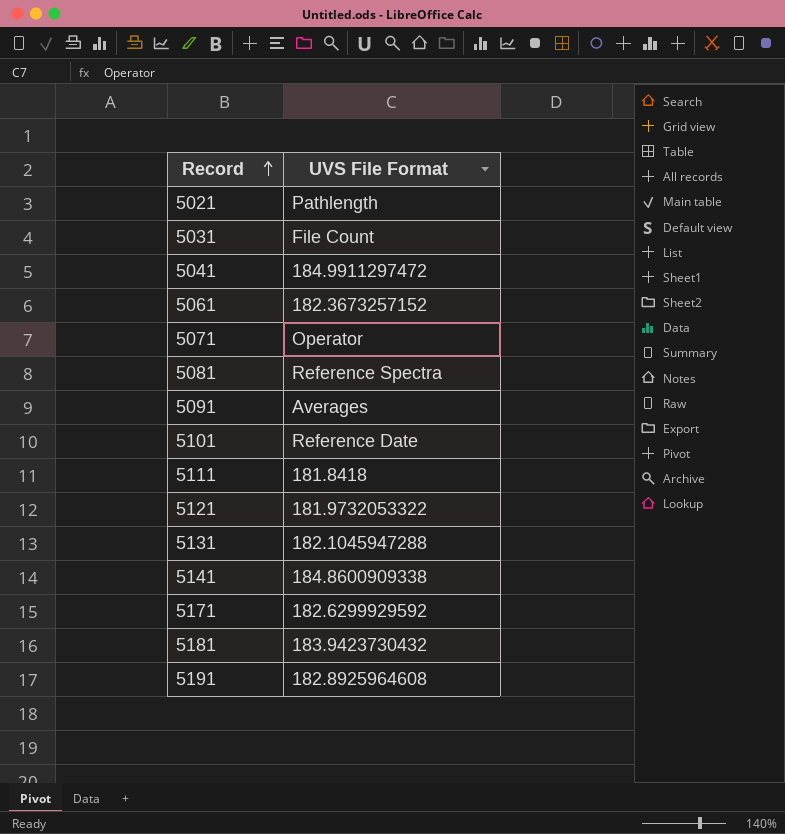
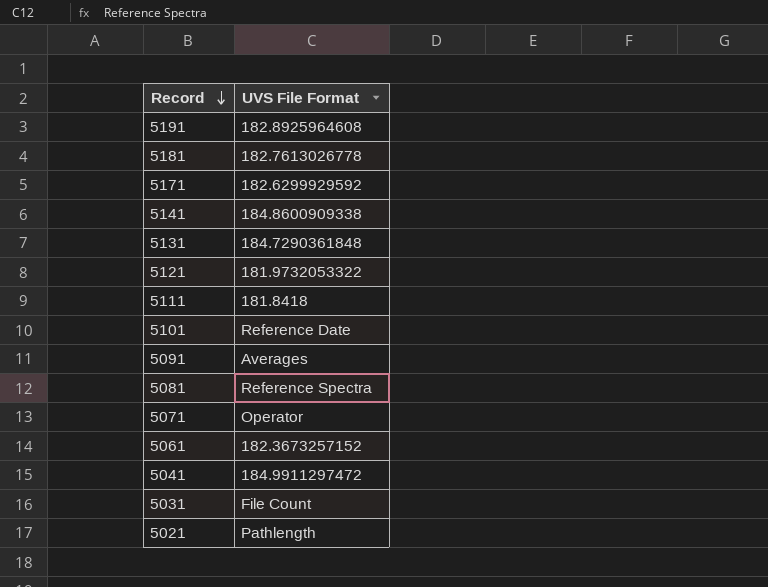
row order: Record ascending -> Record descending
5181 | UVS File Format: 183.9423730432 -> 182.7613026778
5131 | UVS File Format: 182.1045947288 -> 184.7290361848

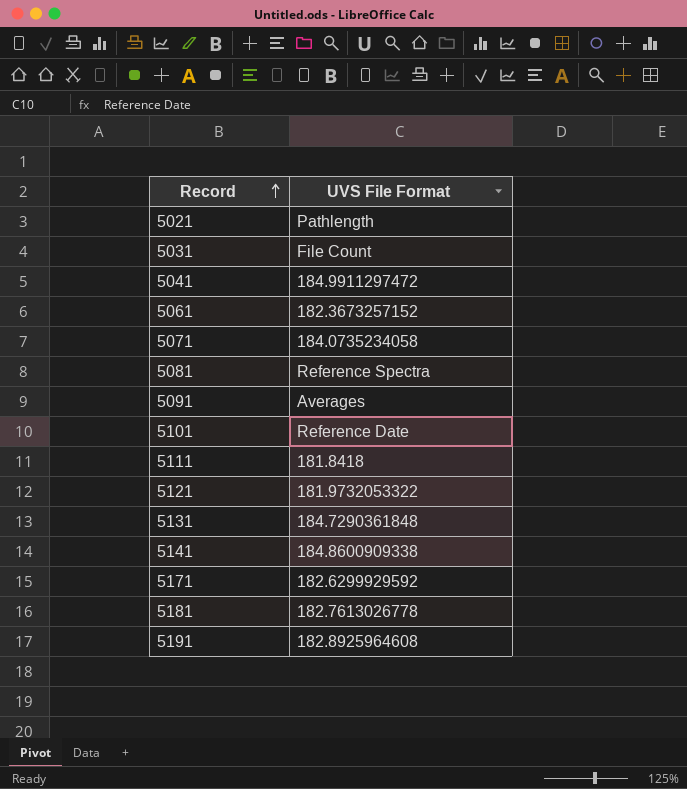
row order: Record descending -> Record ascending
5071 | UVS File Format: Operator -> 184.0735234058

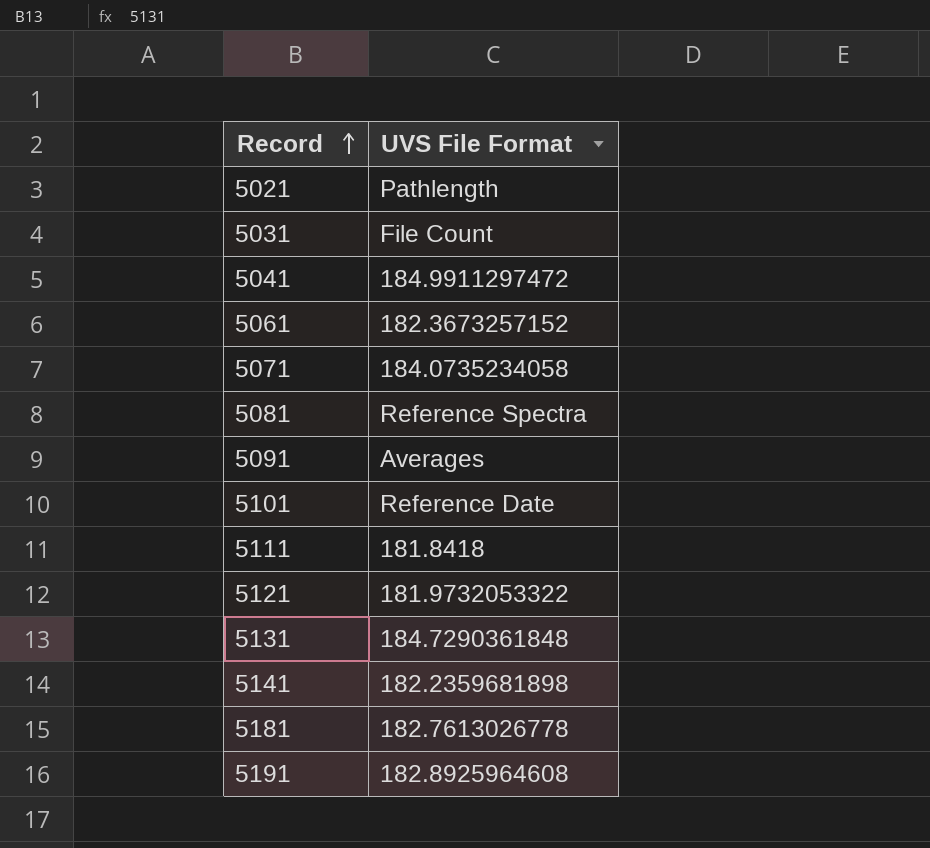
row 5171: 182.6299929592 -> none
5141 | UVS File Format: 184.8600909338 -> 182.2359681898

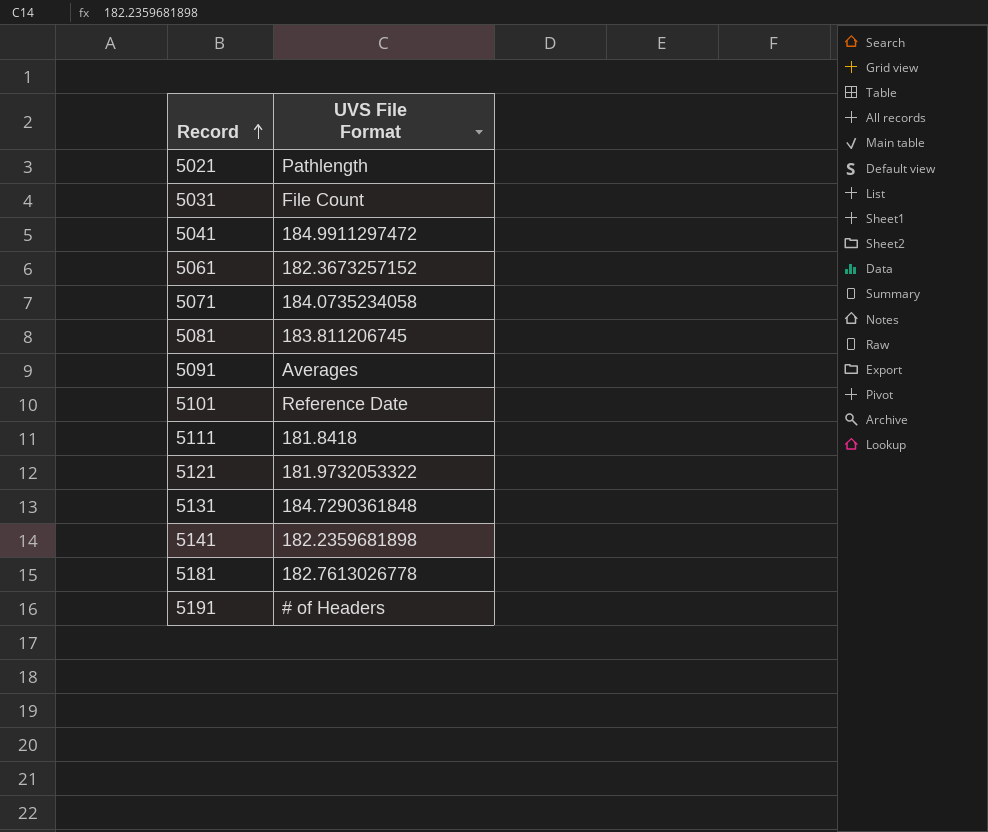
5081 | UVS File Format: Reference Spectra -> 183.811206745
5191 | UVS File Format: 182.8925964608 -> # of Headers

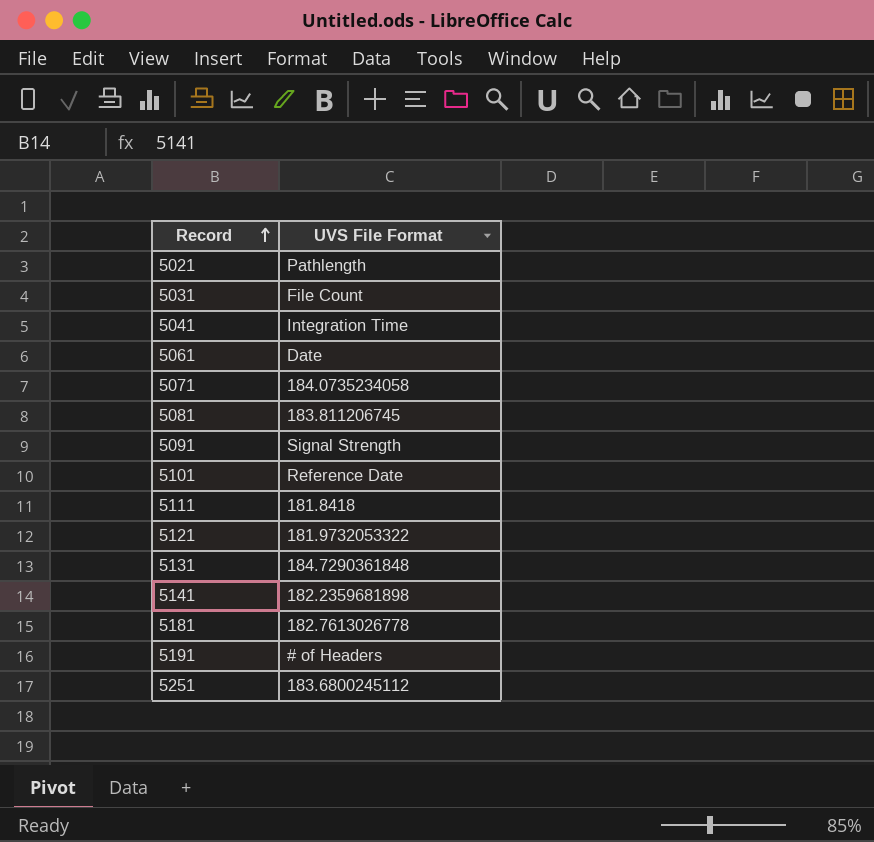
5041 | UVS File Format: 184.9911297472 -> Integration Time
5061 | UVS File Format: 182.3673257152 -> Date
5091 | UVS File Format: Averages -> Signal Strength
row 5251: none -> 183.6800245112

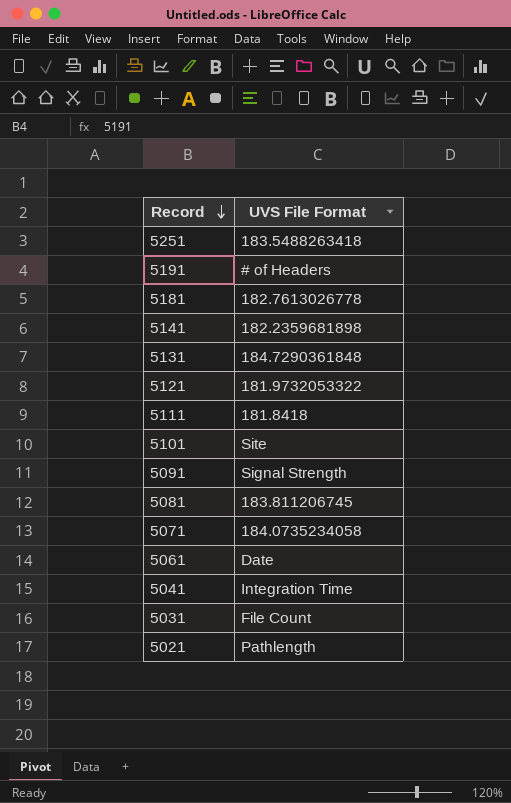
row order: Record ascending -> Record descending
5251 | UVS File Format: 183.6800245112 -> 183.5488263418
5101 | UVS File Format: Reference Date -> Site

